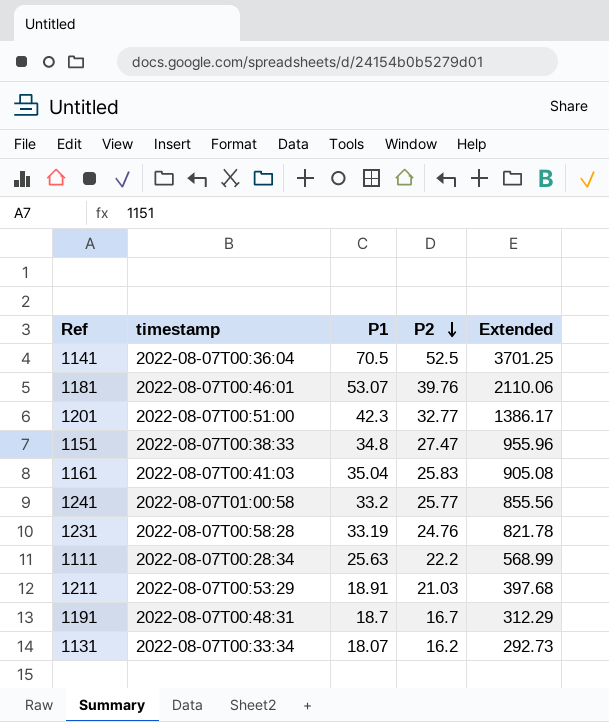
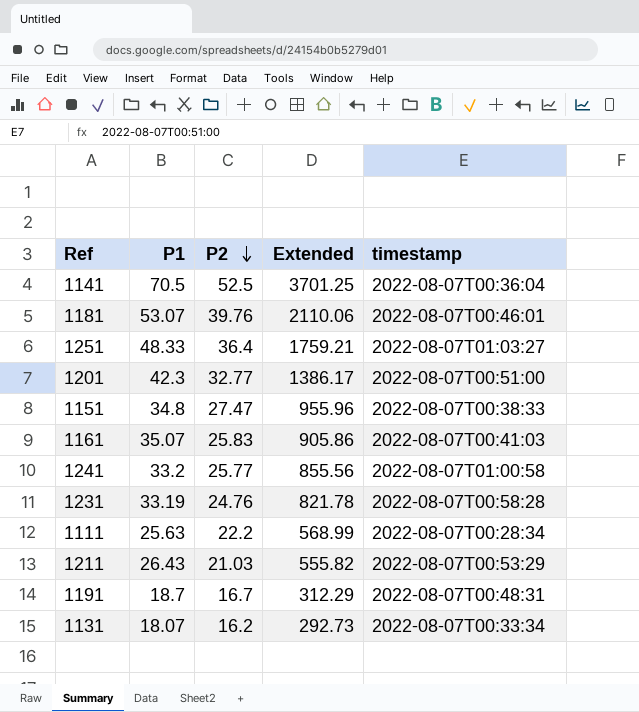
column timestamp | position: 2 -> 5
row 1251: none -> 48.33 | 36.4 | 1759.21 | 2022-08-07T01:03:27
1161 | P1: 35.04 -> 35.07
1161 | Extended: 905.08 -> 905.86
1211 | P1: 18.91 -> 26.43
1211 | Extended: 397.68 -> 555.82

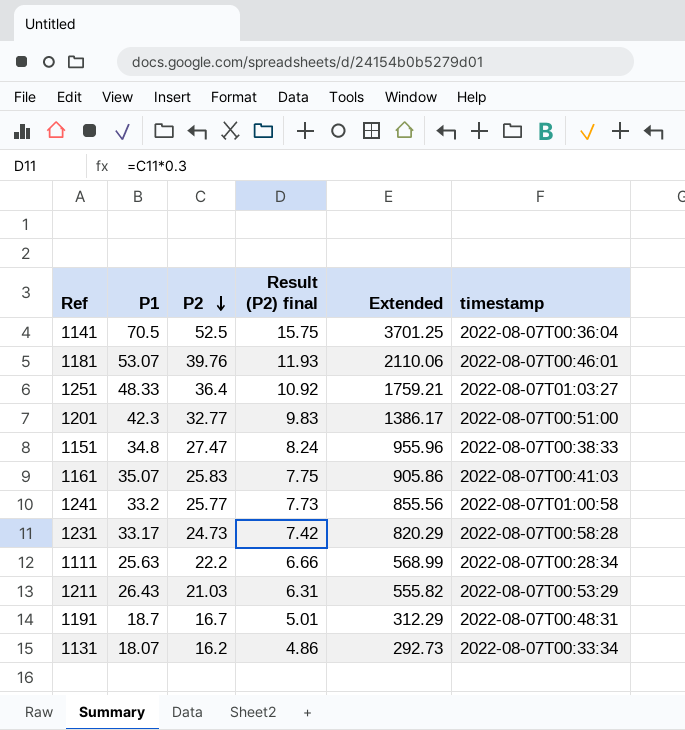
column Result (P2) final | formula: none -> [P2] * 0.3
1231 | P1: 33.19 -> 33.17
1231 | P2: 24.76 -> 24.73
1231 | Extended: 821.78 -> 820.29

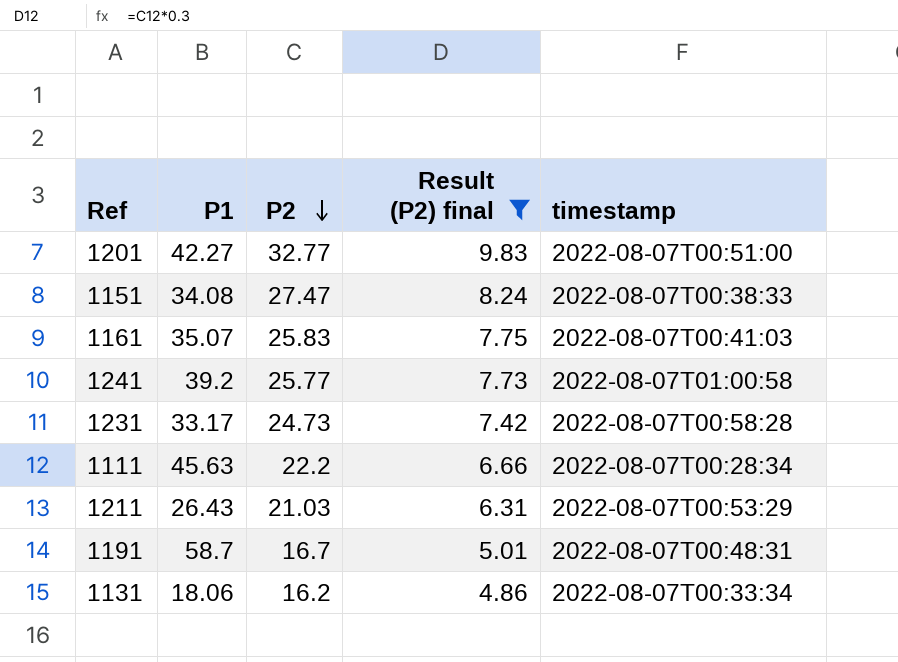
filter: none -> Result (P2) final <= 9.83
column Extended | formula: [P1] * [P2] -> none
1201 | P1: 42.3 -> 42.27
1151 | P1: 34.8 -> 34.08
1241 | P1: 33.2 -> 39.2
1111 | P1: 25.63 -> 45.63
1191 | P1: 18.7 -> 58.7
1131 | P1: 18.07 -> 18.06

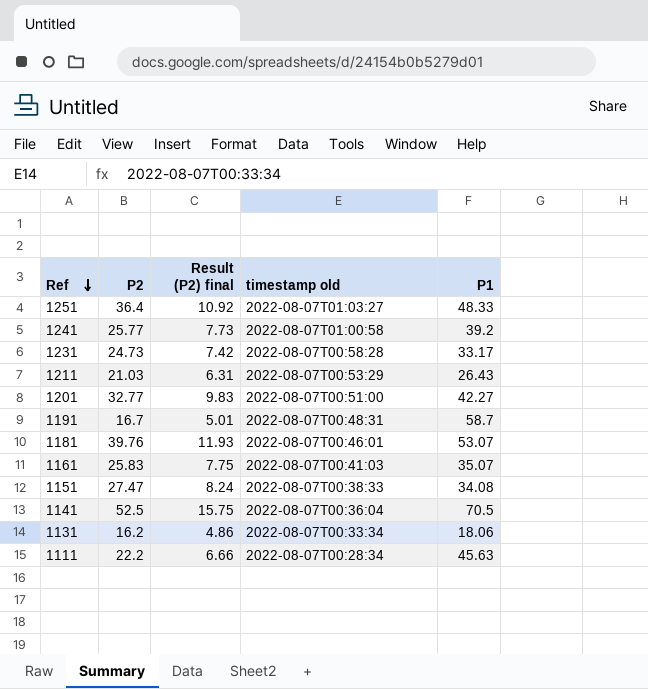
filter: Result (P2) final <= 9.83 -> none
row order: P2 descending -> Ref descending
column name: timestamp -> timestamp old
column P1 | position: 2 -> 5

